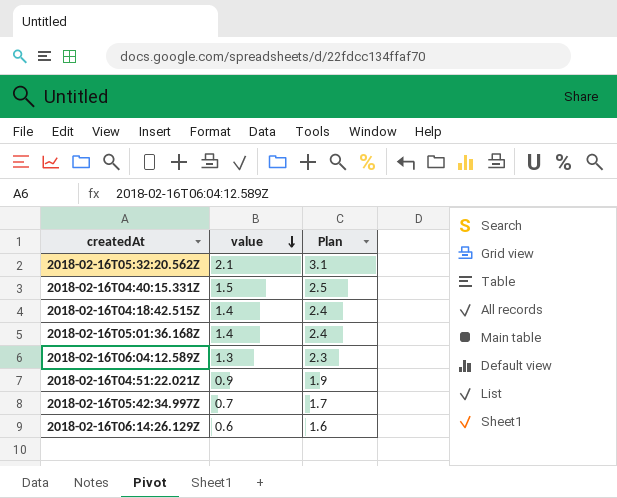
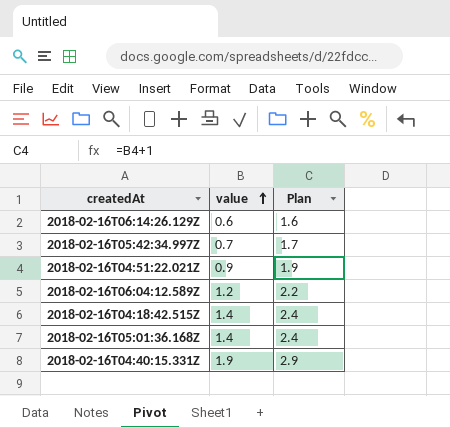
row order: value descending -> value ascending
row 2018-02-16T05:32:20.562Z: 2.1 | 3.1 -> none
2018-02-16T06:04:12.589Z | value: 1.3 -> 1.2
2018-02-16T06:04:12.589Z | Plan: 2.3 -> 2.2
2018-02-16T04:40:15.331Z | value: 1.5 -> 1.9
2018-02-16T04:40:15.331Z | Plan: 2.5 -> 2.9

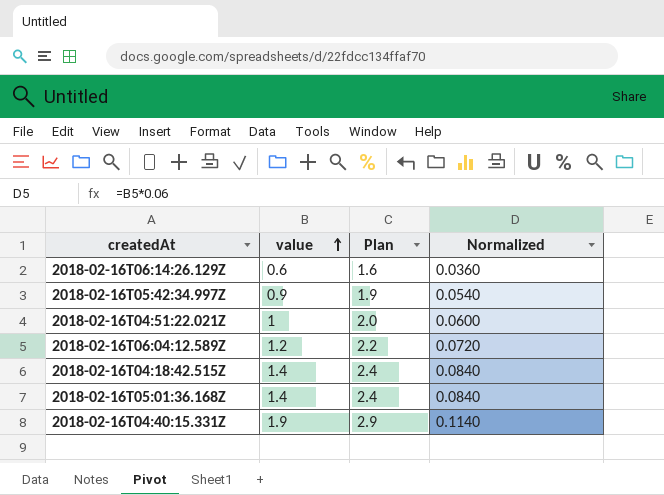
column Normalized | formula: none -> [value] * 0.06
2018-02-16T05:42:34.997Z | value: 0.7 -> 0.9
2018-02-16T05:42:34.997Z | Plan: 1.7 -> 1.9
2018-02-16T04:51:22.021Z | value: 0.9 -> 1
2018-02-16T04:51:22.021Z | Plan: 1.9 -> 2.0

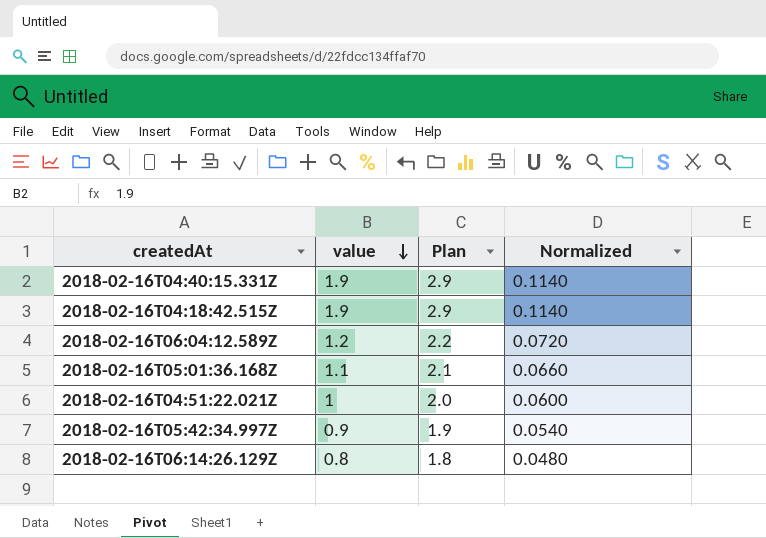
row order: value ascending -> value descending
2018-02-16T04:18:42.515Z | value: 1.4 -> 1.9
2018-02-16T04:18:42.515Z | Plan: 2.4 -> 2.9
2018-02-16T04:18:42.515Z | Normalized: 0.0840 -> 0.1140
2018-02-16T05:01:36.168Z | value: 1.4 -> 1.1
2018-02-16T05:01:36.168Z | Plan: 2.4 -> 2.1
2018-02-16T05:01:36.168Z | Normalized: 0.0840 -> 0.0660
2018-02-16T06:14:26.129Z | value: 0.6 -> 0.8
2018-02-16T06:14:26.129Z | Plan: 1.6 -> 1.8
2018-02-16T06:14:26.129Z | Normalized: 0.0360 -> 0.0480

